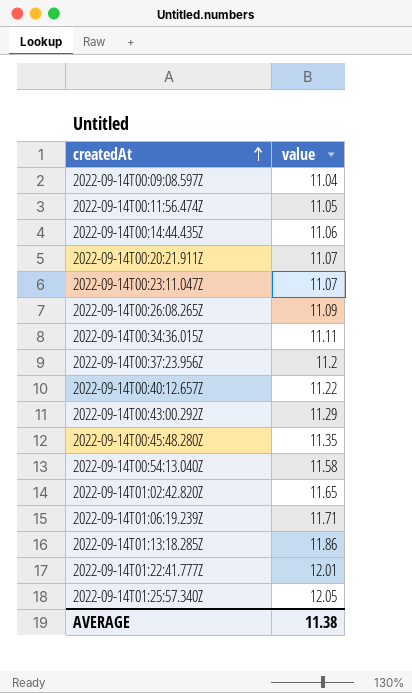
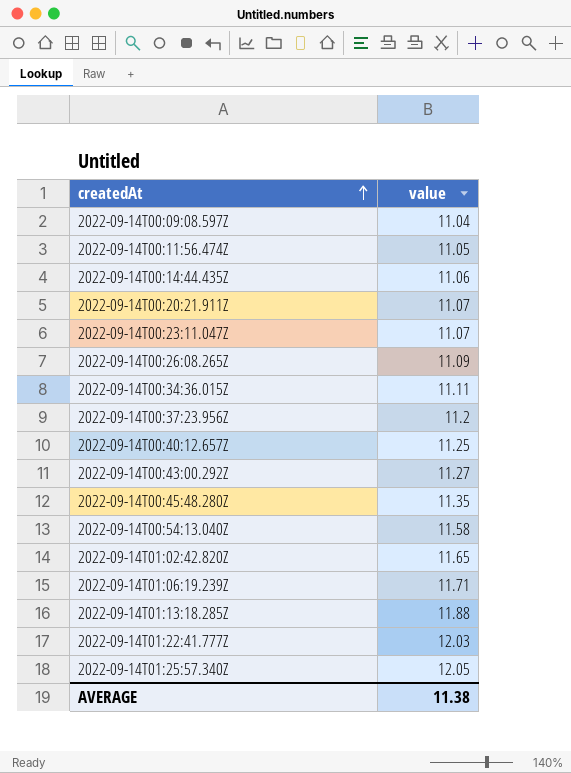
2022-09-14T00:40:12.657Z | value: 11.22 -> 11.25
2022-09-14T00:43:00.292Z | value: 11.29 -> 11.27
2022-09-14T01:13:18.285Z | value: 11.86 -> 11.88
2022-09-14T01:22:41.777Z | value: 12.01 -> 12.03

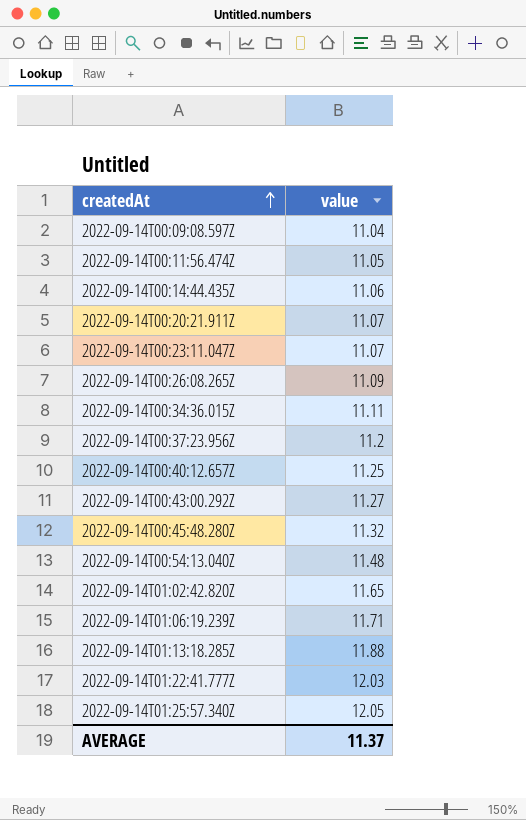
2022-09-14T00:45:48.280Z | value: 11.35 -> 11.32
2022-09-14T00:54:13.040Z | value: 11.58 -> 11.48
AVERAGE | value: 11.38 -> 11.37

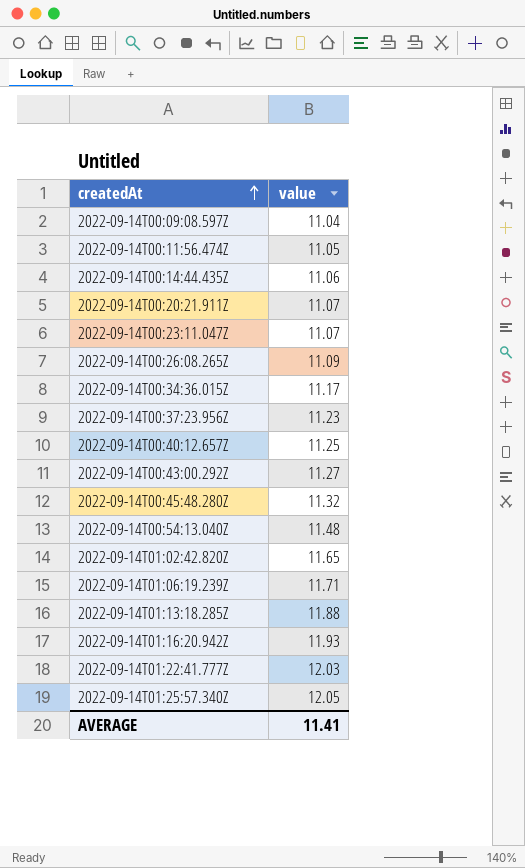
2022-09-14T00:34:36.015Z | value: 11.11 -> 11.17
2022-09-14T00:37:23.956Z | value: 11.2 -> 11.23
row 2022-09-14T01:16:20.942Z: none -> 11.93
AVERAGE | value: 11.37 -> 11.41

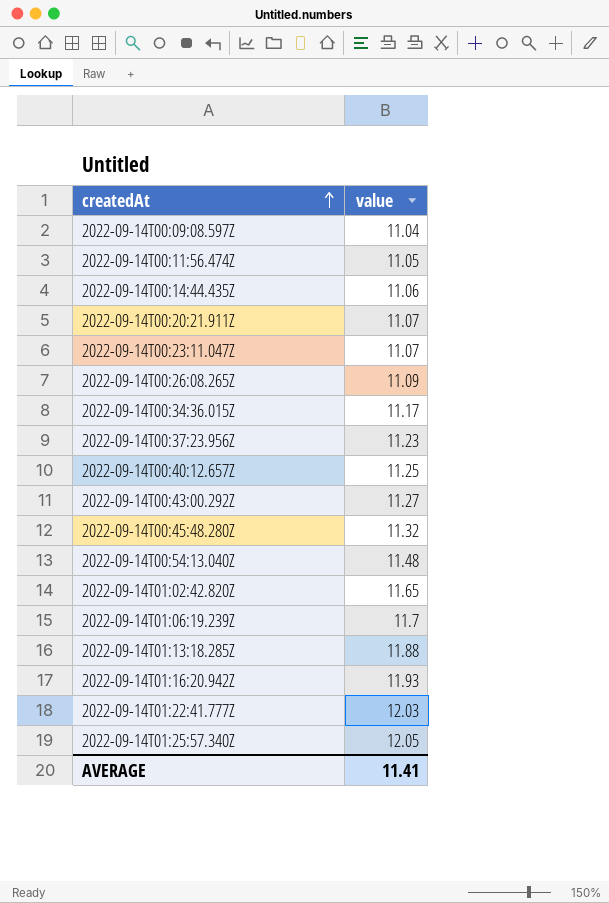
2022-09-14T01:06:19.239Z | value: 11.71 -> 11.7

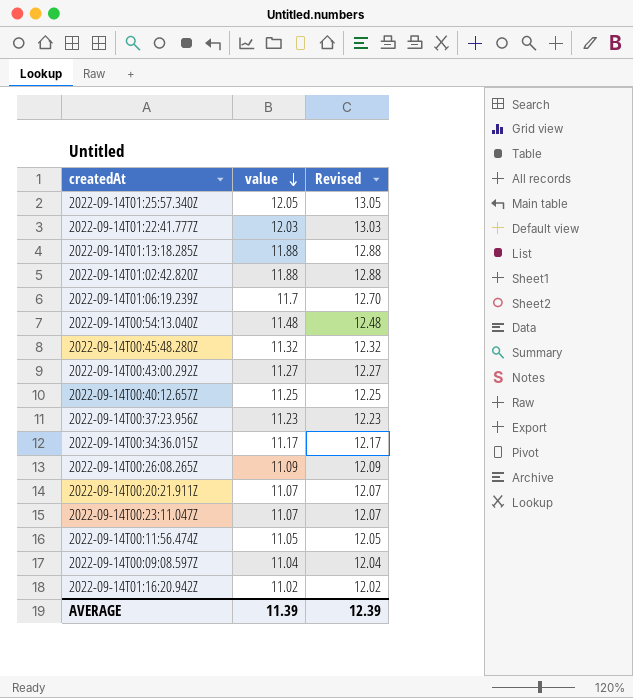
row order: createdAt ascending -> value descending
column Revised | formula: none -> [value] + 1
row 2022-09-14T00:14:44.435Z: 11.06 -> none
2022-09-14T01:02:42.820Z | value: 11.65 -> 11.88
2022-09-14T01:16:20.942Z | value: 11.93 -> 11.02
AVERAGE | value: 11.41 -> 11.39

